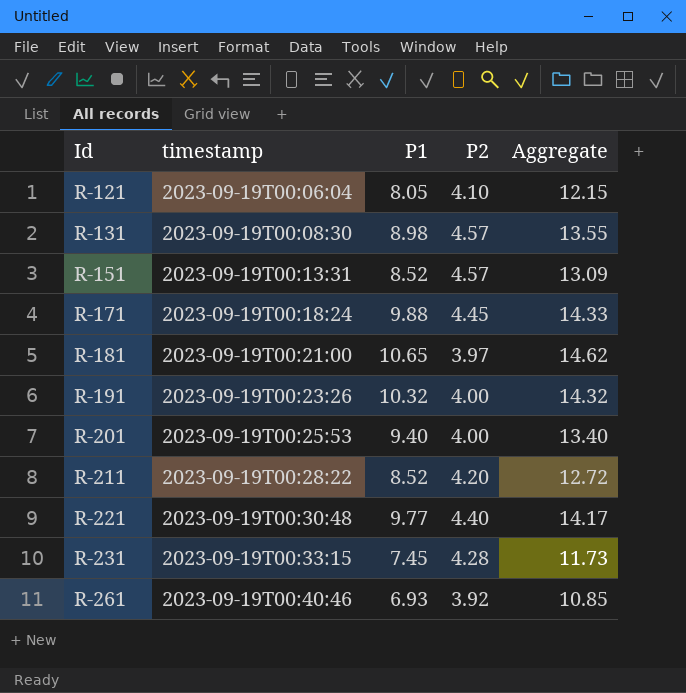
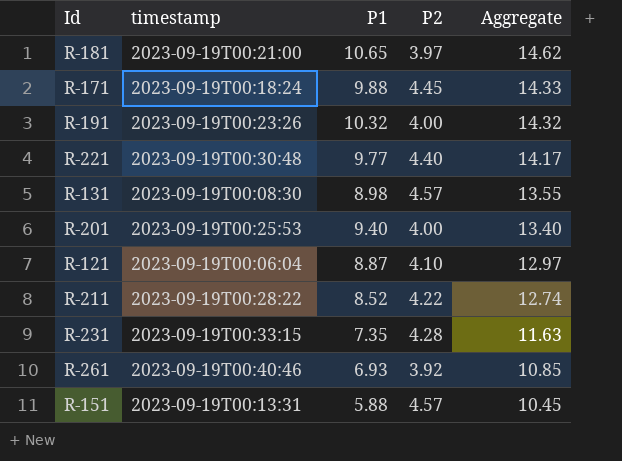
row order: Id ascending -> Aggregate descending
R-121 | P1: 8.05 -> 8.87
R-121 | Aggregate: 12.15 -> 12.97
R-211 | P2: 4.20 -> 4.22
R-211 | Aggregate: 12.72 -> 12.74
R-231 | P1: 7.45 -> 7.35
R-231 | Aggregate: 11.73 -> 11.63
R-151 | P1: 8.52 -> 5.88
R-151 | Aggregate: 13.09 -> 10.45

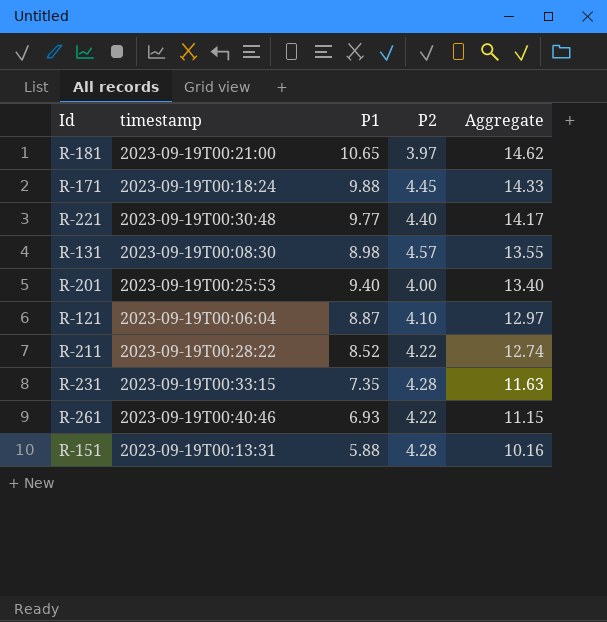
row R-191: 2023-09-19T00:23:26 | 10.32 | 4.00 | 14.32 -> none
R-261 | P2: 3.92 -> 4.22
R-261 | Aggregate: 10.85 -> 11.15
R-151 | P2: 4.57 -> 4.28
R-151 | Aggregate: 10.45 -> 10.16

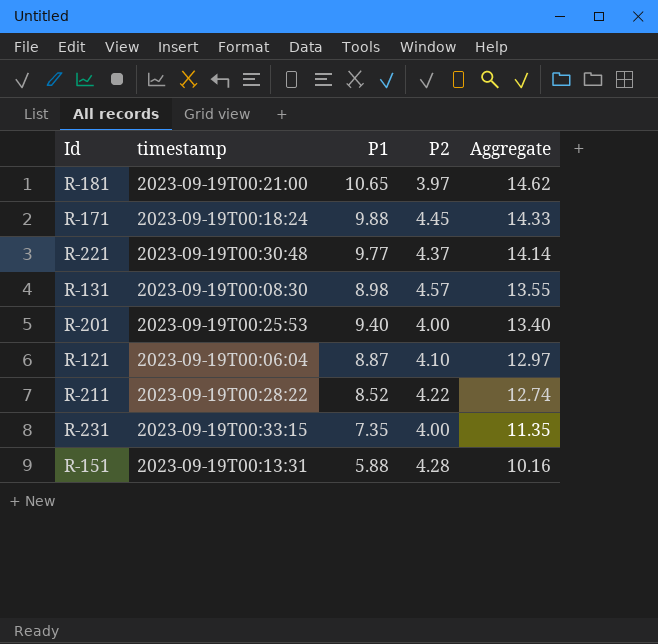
row R-261: 2023-09-19T00:40:46 | 6.93 | 4.22 | 11.15 -> none
R-221 | P2: 4.40 -> 4.37
R-221 | Aggregate: 14.17 -> 14.14
R-231 | P2: 4.28 -> 4.00
R-231 | Aggregate: 11.63 -> 11.35

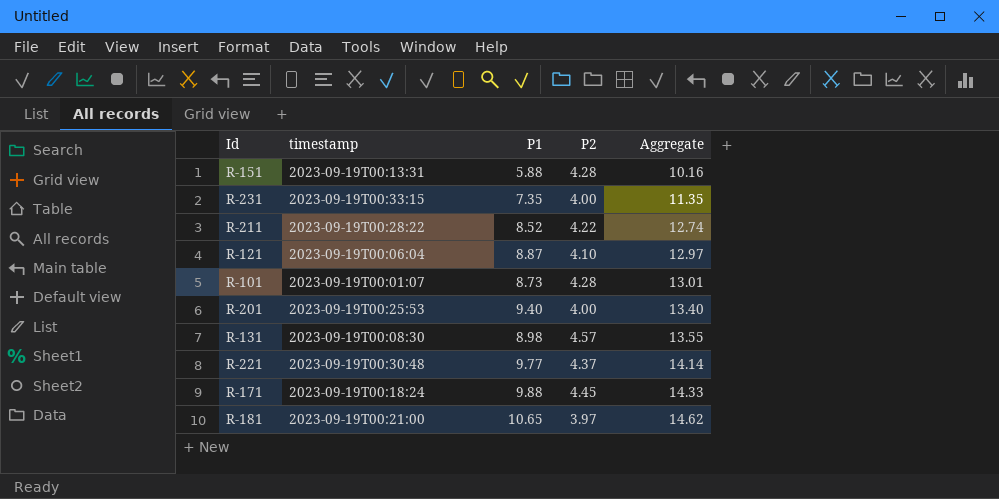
row order: Aggregate descending -> Aggregate ascending
row R-101: none -> 2023-09-19T00:01:07 | 8.73 | 4.28 | 13.01

